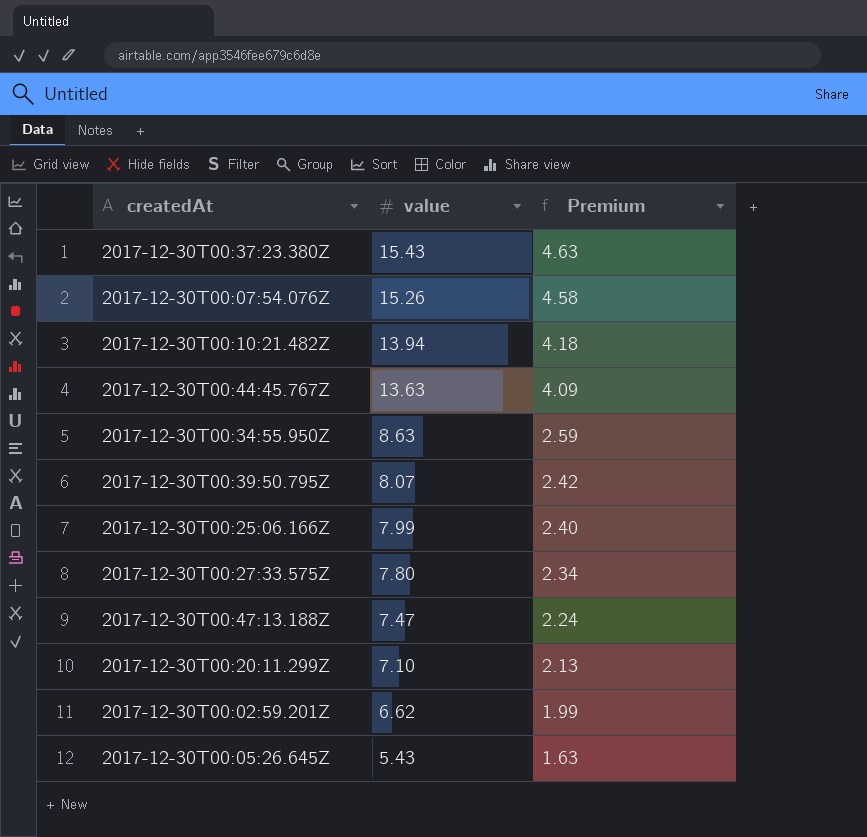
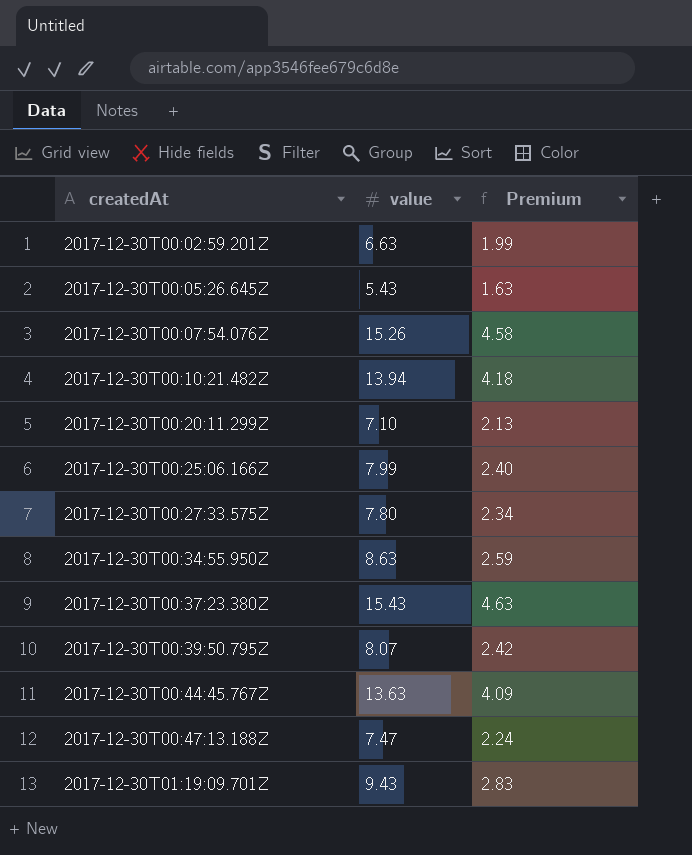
row order: value descending -> createdAt ascending
2017-12-30T00:02:59.201Z | value: 6.62 -> 6.63
row 2017-12-30T01:19:09.701Z: none -> 9.43 | 2.83

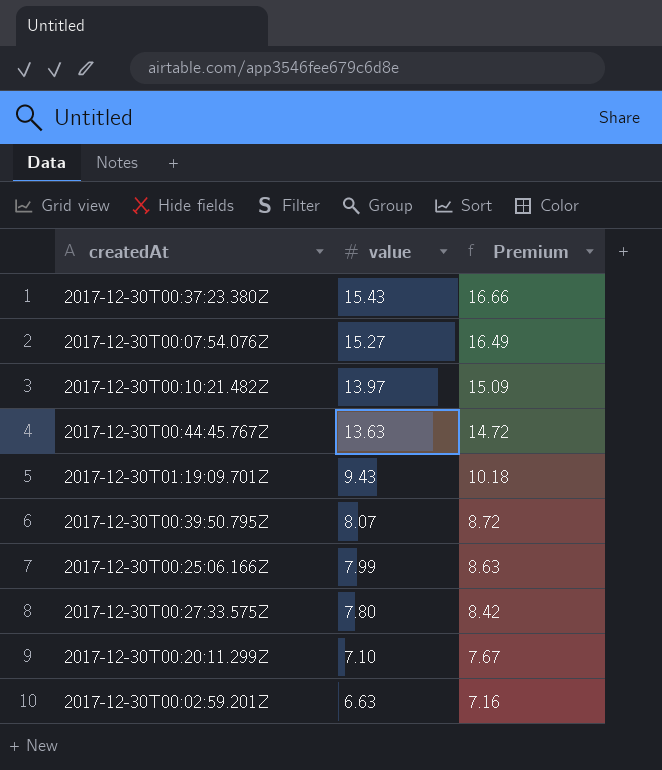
row order: createdAt ascending -> value descending
column Premium | formula: [value] * 0.3 -> [value] * 1.08
row 2017-12-30T00:05:26.645Z: 5.43 | 1.63 -> none
row 2017-12-30T00:34:55.950Z: 8.63 | 2.59 -> none
row 2017-12-30T00:47:13.188Z: 7.47 | 2.24 -> none
2017-12-30T00:07:54.076Z | value: 15.26 -> 15.27
2017-12-30T00:10:21.482Z | value: 13.94 -> 13.97

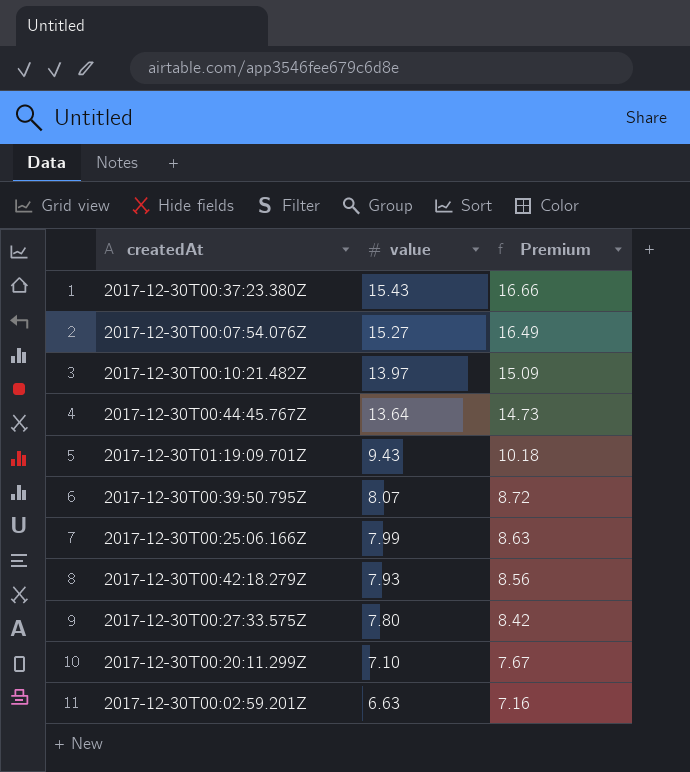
2017-12-30T00:44:45.767Z | value: 13.63 -> 13.64
2017-12-30T00:44:45.767Z | Premium: 14.72 -> 14.73
row 2017-12-30T00:42:18.279Z: none -> 7.93 | 8.56

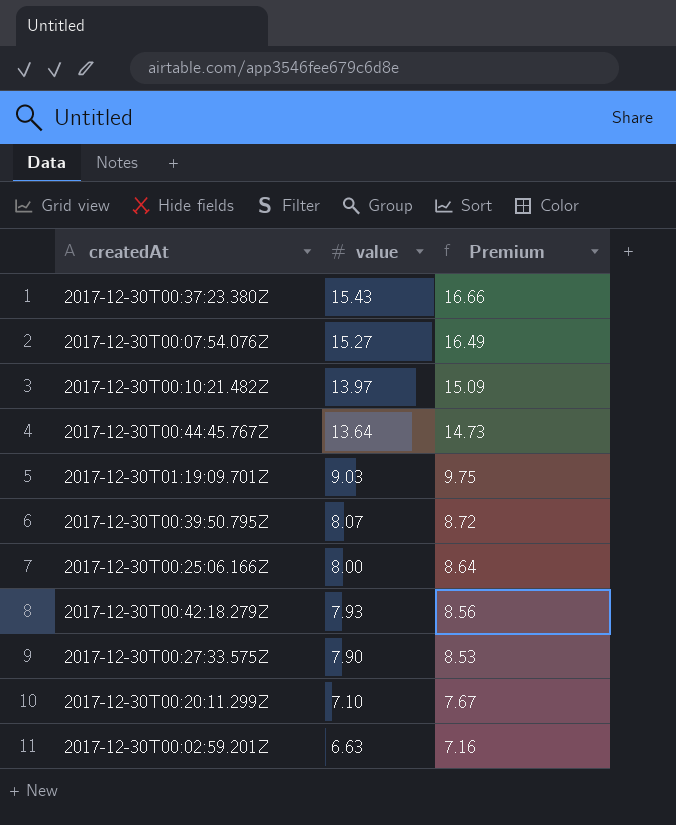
2017-12-30T01:19:09.701Z | value: 9.43 -> 9.03
2017-12-30T01:19:09.701Z | Premium: 10.18 -> 9.75
2017-12-30T00:25:06.166Z | value: 7.99 -> 8.00
2017-12-30T00:25:06.166Z | Premium: 8.63 -> 8.64
2017-12-30T00:27:33.575Z | value: 7.80 -> 7.90
2017-12-30T00:27:33.575Z | Premium: 8.42 -> 8.53

